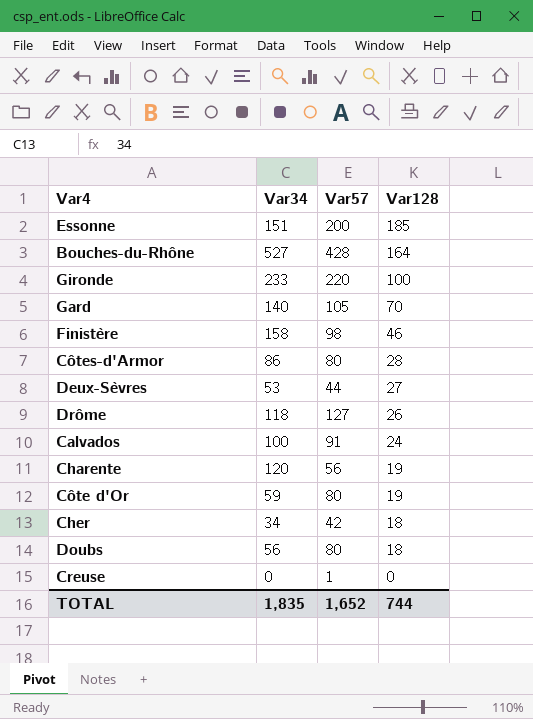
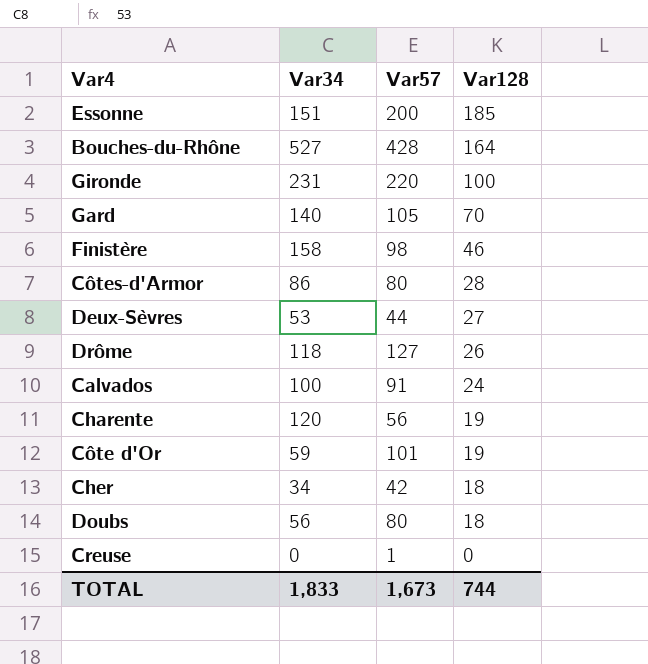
Gironde | Var34: 233 -> 231
Côte d'Or | Var57: 80 -> 101
TOTAL | Var34: 1,835 -> 1,833
TOTAL | Var57: 1,652 -> 1,673

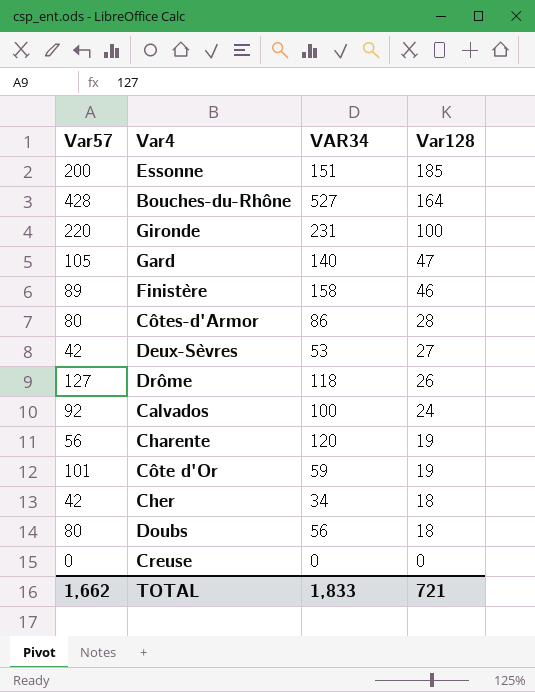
column Var57 | position: 3 -> 1
column name: Var34 -> VAR34
Gard | Var128: 70 -> 47
Finistère | Var57: 98 -> 89
Deux-Sèvres | Var57: 44 -> 42
Calvados | Var57: 91 -> 92
Creuse | Var57: 1 -> 0
TOTAL | Var57: 1,673 -> 1,662
TOTAL | Var128: 744 -> 721

